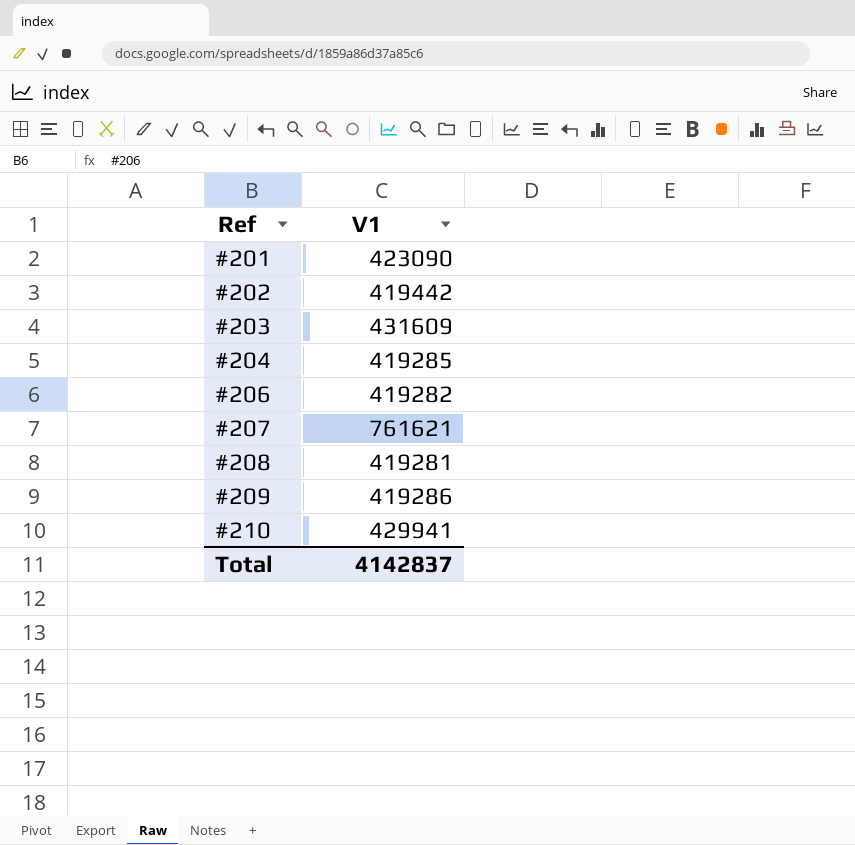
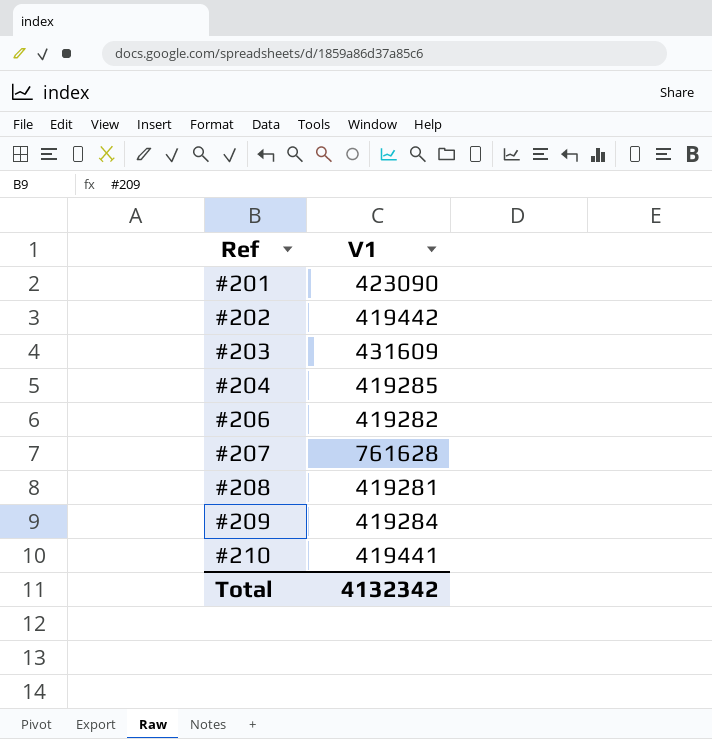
#207 | V1: 761621 -> 761628
#209 | V1: 419286 -> 419284
#210 | V1: 429941 -> 419441
Total | V1: 4142837 -> 4132342

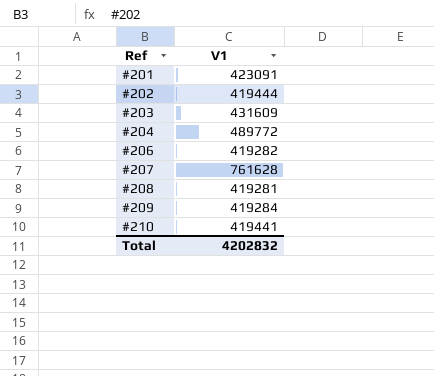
#201 | V1: 423090 -> 423091
#202 | V1: 419442 -> 419444
#204 | V1: 419285 -> 489772
Total | V1: 4132342 -> 4202832

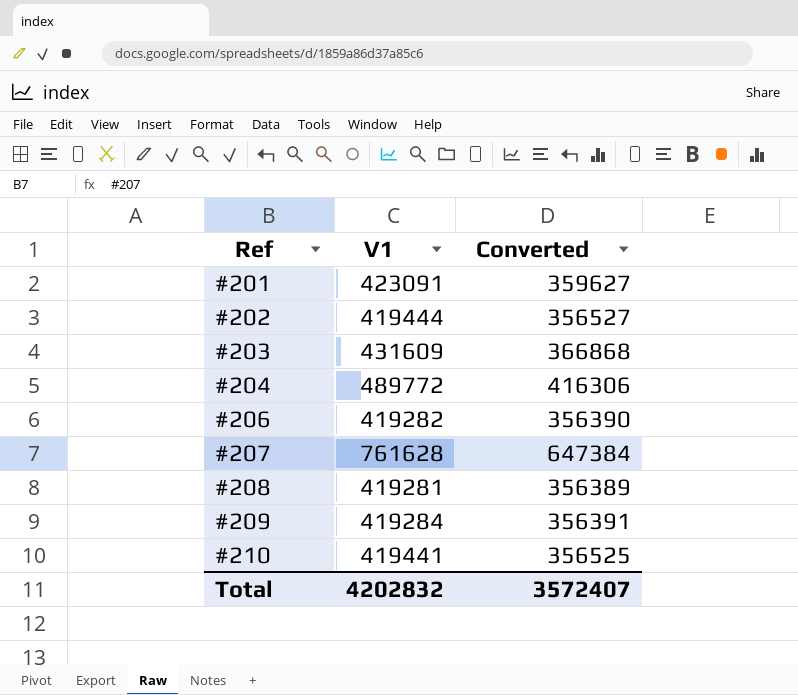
column Converted | formula: none -> [V1] * 0.85

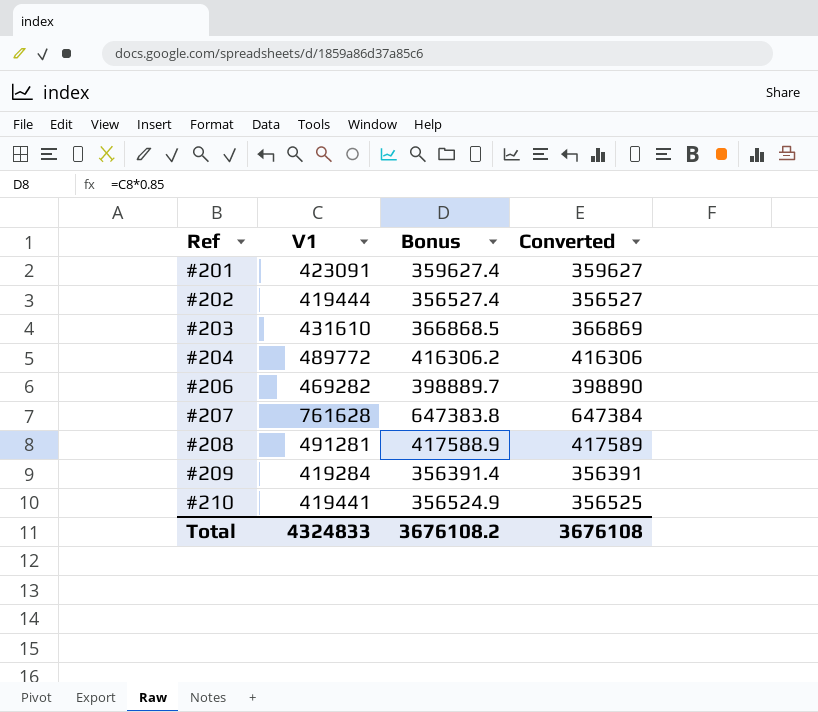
column Bonus | formula: none -> [V1] * 0.85
#203 | V1: 431609 -> 431610
#203 | Converted: 366868 -> 366869
#206 | V1: 419282 -> 469282
#206 | Converted: 356390 -> 398890
#208 | V1: 419281 -> 491281
#208 | Converted: 356389 -> 417589
Total | V1: 4202832 -> 4324833
Total | Converted: 3572407 -> 3676108

